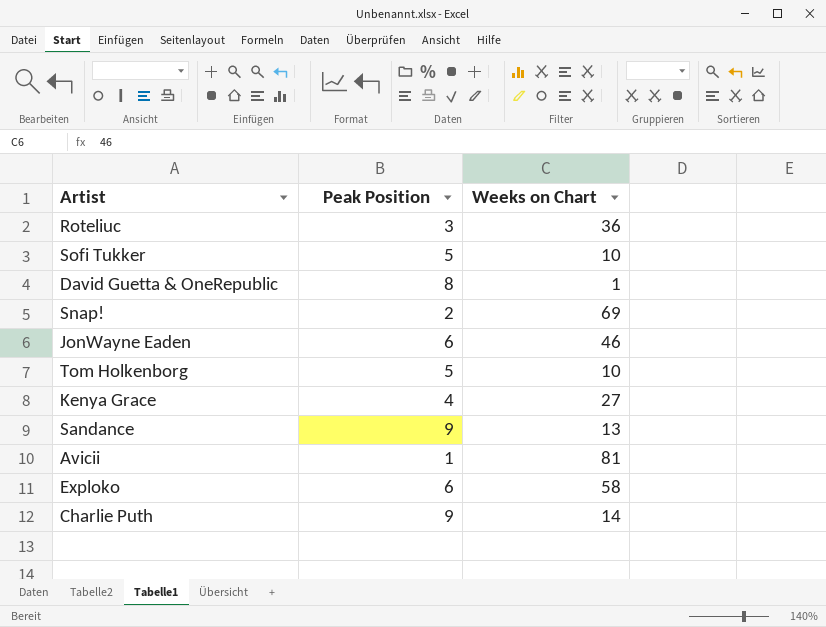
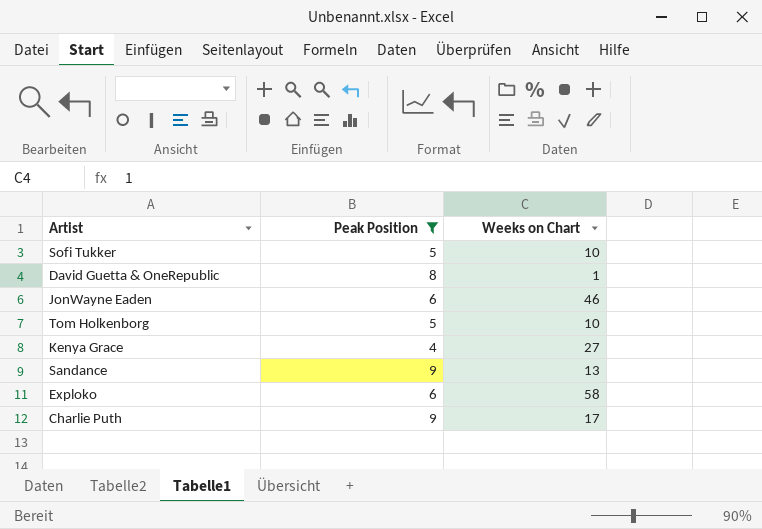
filter: none -> Peak Position >= 4
Charlie Puth | Weeks on Chart: 14 -> 17

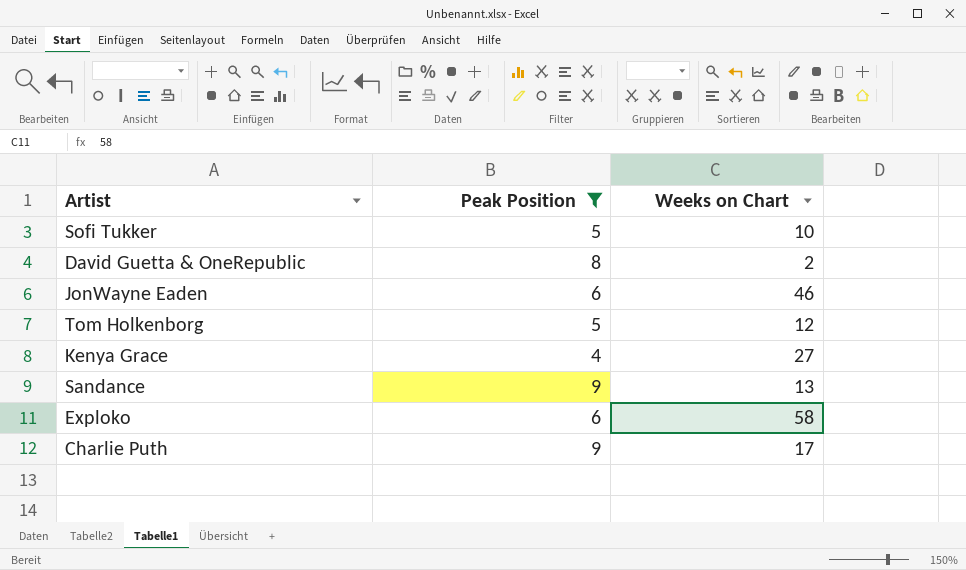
David Guetta & OneRepublic | Weeks on Chart: 1 -> 2
Tom Holkenborg | Weeks on Chart: 10 -> 12

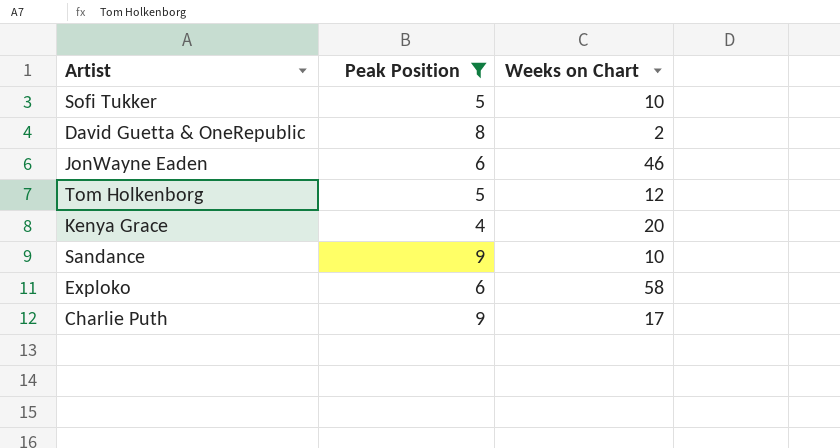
Kenya Grace | Weeks on Chart: 27 -> 20
Sandance | Weeks on Chart: 13 -> 10

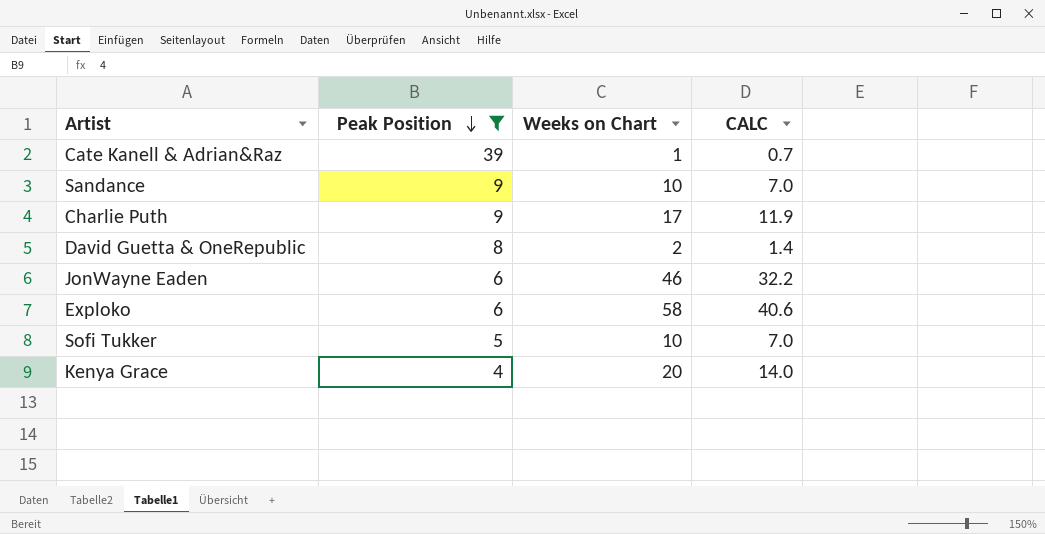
row order: none -> Peak Position descending
column CALC | formula: none -> [Weeks on Chart] * 0.7
row Tom Holkenborg: 5 | 12 -> none
row Cate Kanell & Adrian&Raz: none -> 39 | 1 | 0.7

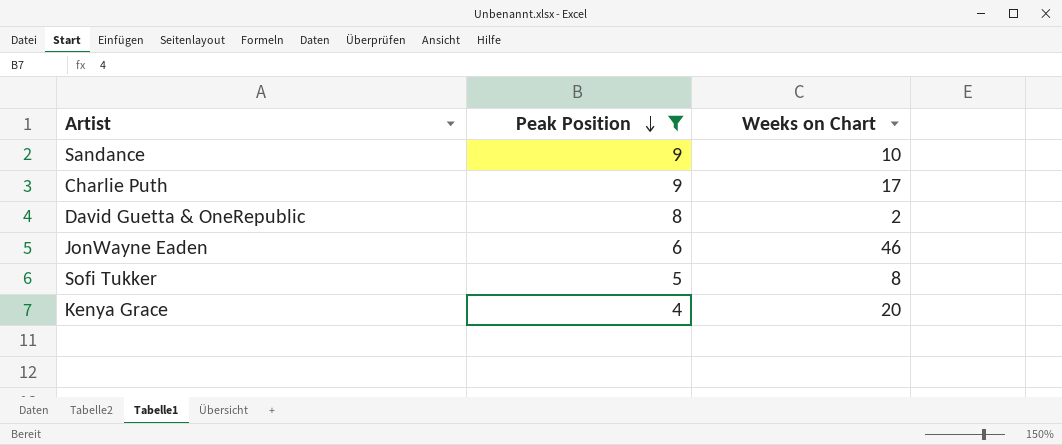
column CALC | formula: [Weeks on Chart] * 0.7 -> none
row Cate Kanell & Adrian&Raz: 39 | 1 | 0.7 -> none
row Exploko: 6 | 58 | 40.6 -> none
Sofi Tukker | Weeks on Chart: 10 -> 8

